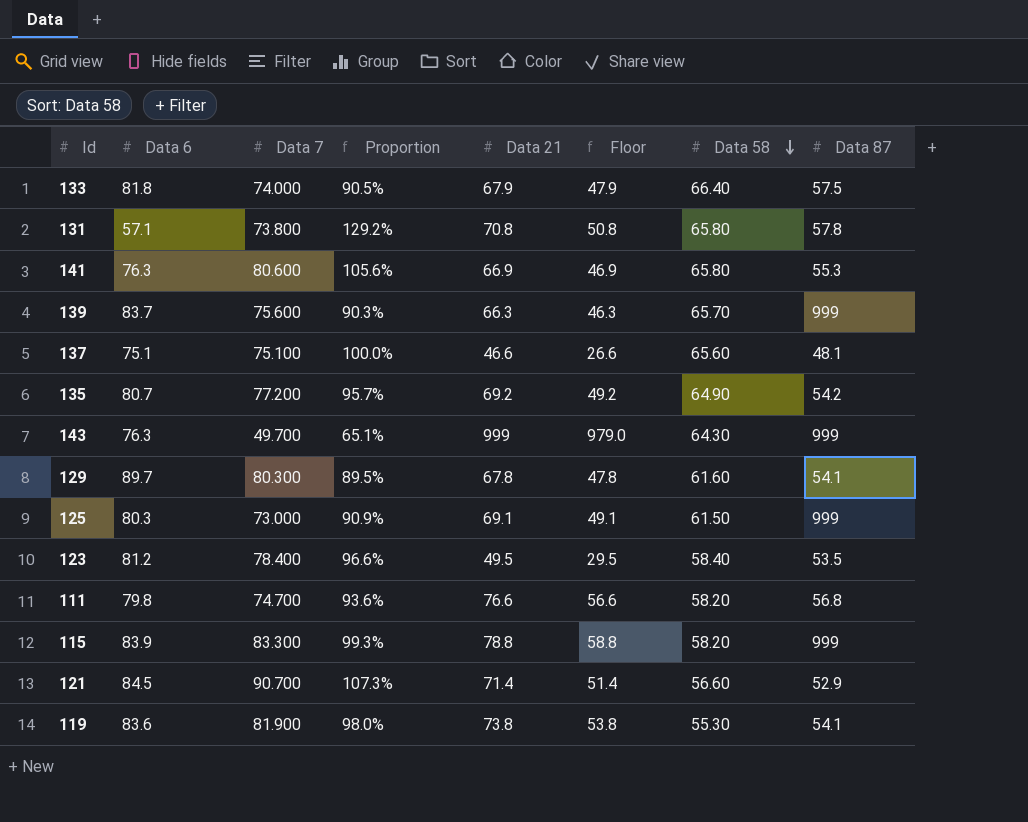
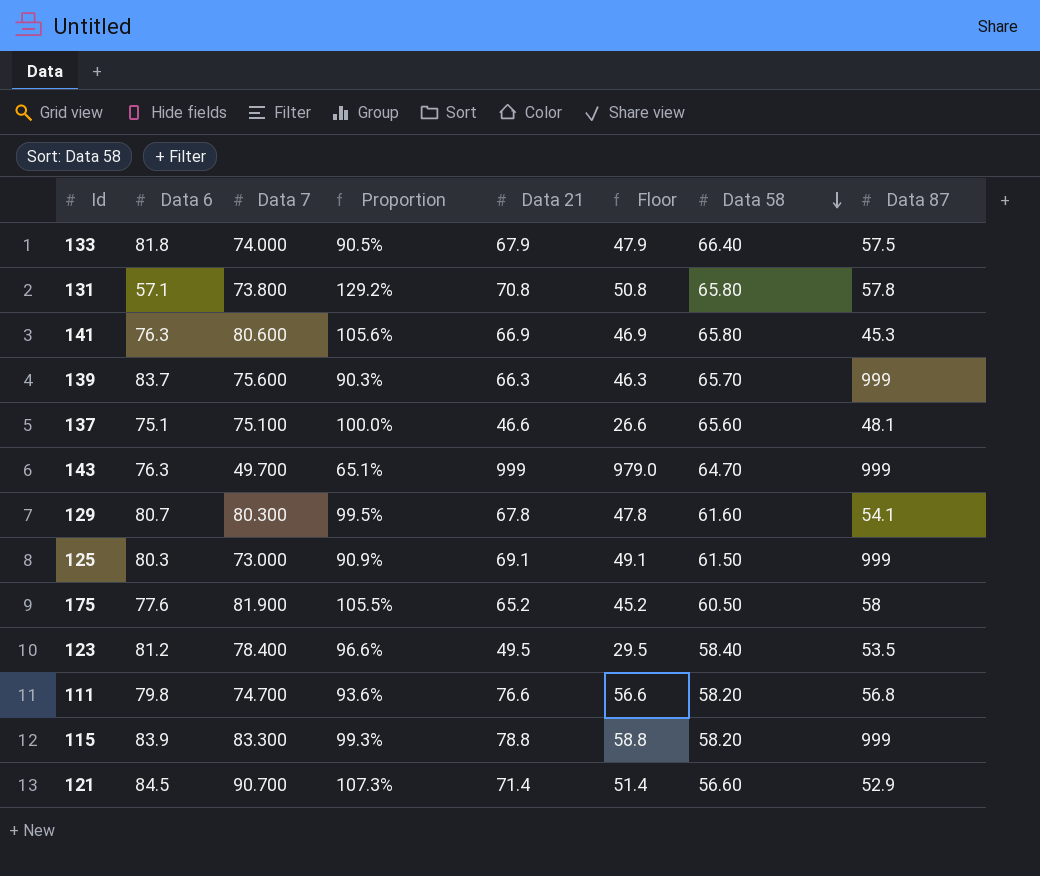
row 135: 80.7 | 77.200 | 95.7% | 69.2 | 49.2 | 64.90 | 54.2 -> none
row 119: 83.6 | 81.900 | 98.0% | 73.8 | 53.8 | 55.30 | 54.1 -> none
141 | Data 87: 55.3 -> 45.3
143 | Data 58: 64.30 -> 64.70
129 | Data 6: 89.7 -> 80.7
129 | Proportion: 89.5% -> 99.5%
row 175: none -> 77.6 | 81.900 | 105.5% | 65.2 | 45.2 | 60.50 | 58

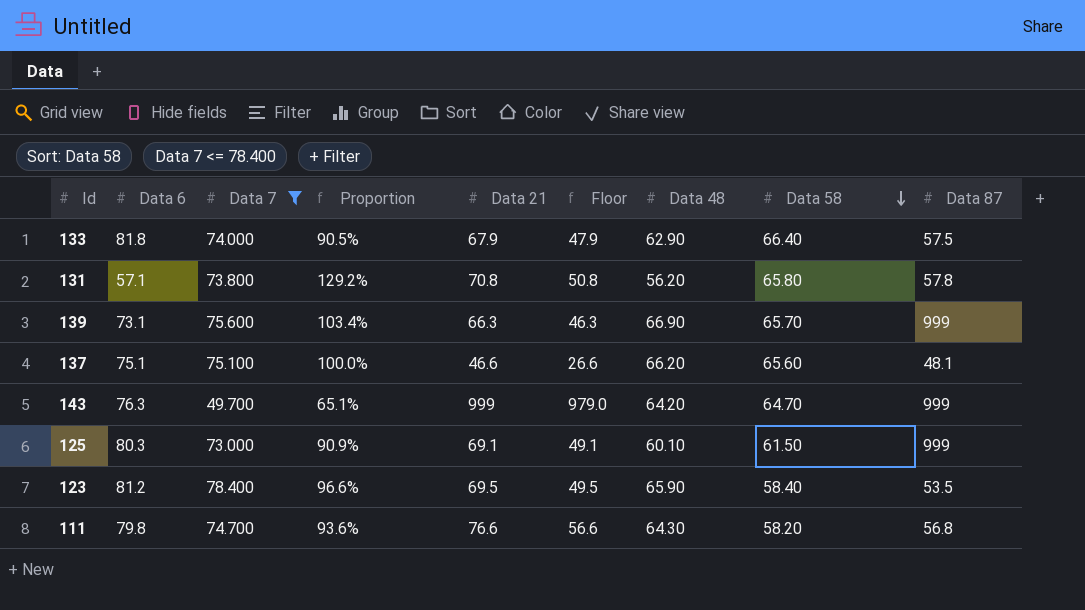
filter: none -> Data 7 <= 78.400
column Data 48 | position: none -> 7
139 | Data 6: 83.7 -> 73.1
139 | Proportion: 90.3% -> 103.4%
123 | Data 21: 49.5 -> 69.5
123 | Floor: 29.5 -> 49.5

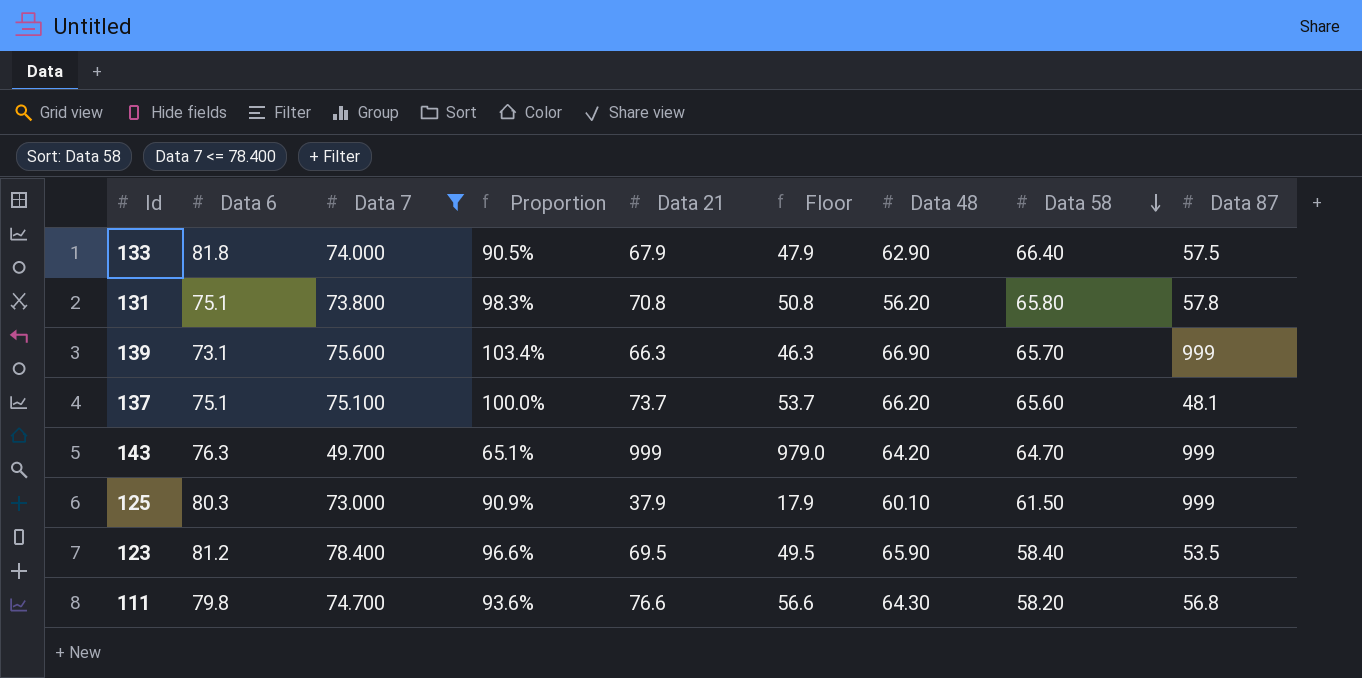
131 | Data 6: 57.1 -> 75.1
131 | Proportion: 129.2% -> 98.3%
137 | Data 21: 46.6 -> 73.7
137 | Floor: 26.6 -> 53.7
125 | Data 21: 69.1 -> 37.9
125 | Floor: 49.1 -> 17.9

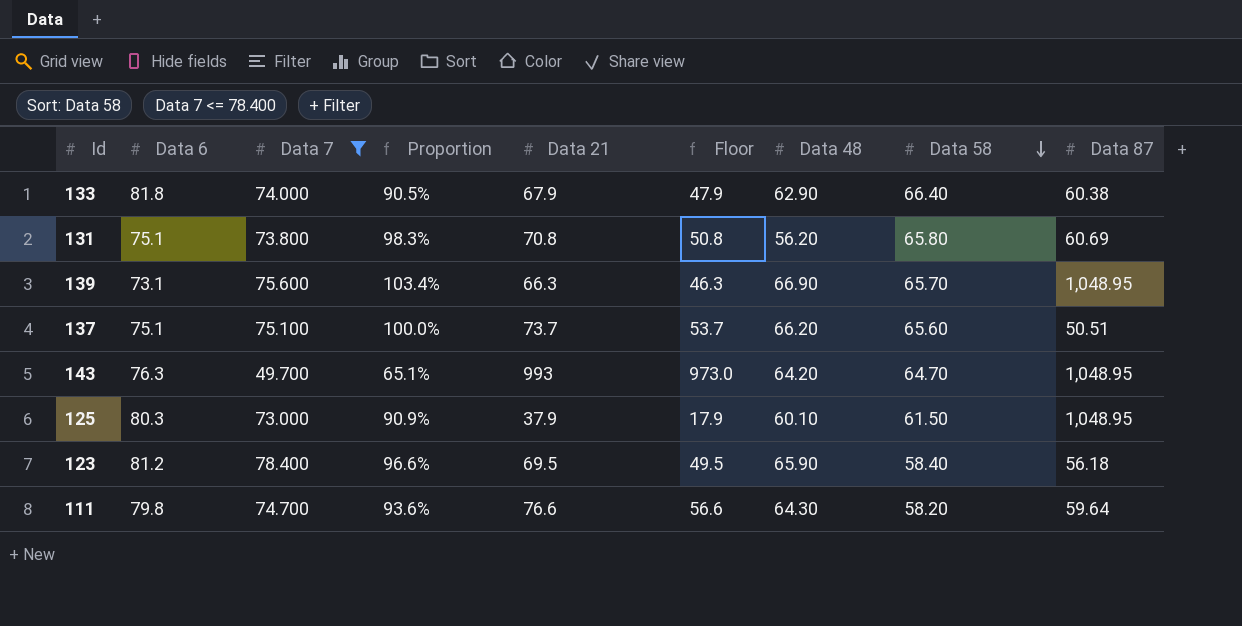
133 | Data 87: 57.5 -> 60.38
131 | Data 87: 57.8 -> 60.69
139 | Data 87: 999 -> 1,048.95
137 | Data 87: 48.1 -> 50.51
143 | Data 21: 999 -> 993
143 | Floor: 979.0 -> 973.0
143 | Data 87: 999 -> 1,048.95
125 | Data 87: 999 -> 1,048.95
123 | Data 87: 53.5 -> 56.18
111 | Data 87: 56.8 -> 59.64

